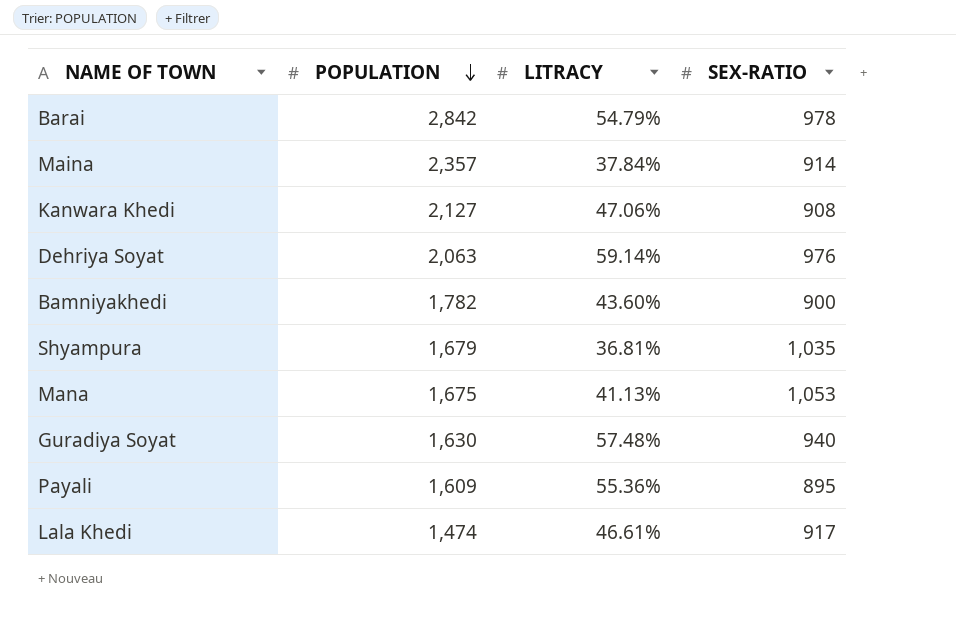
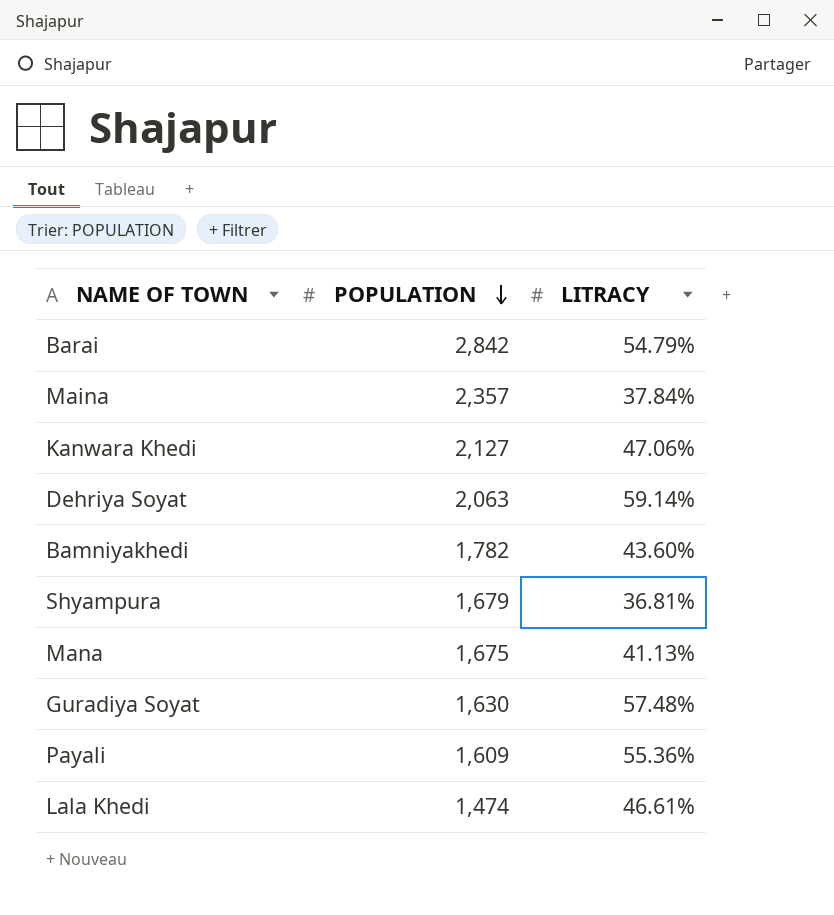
column SEX-RATIO | position: 4 -> none

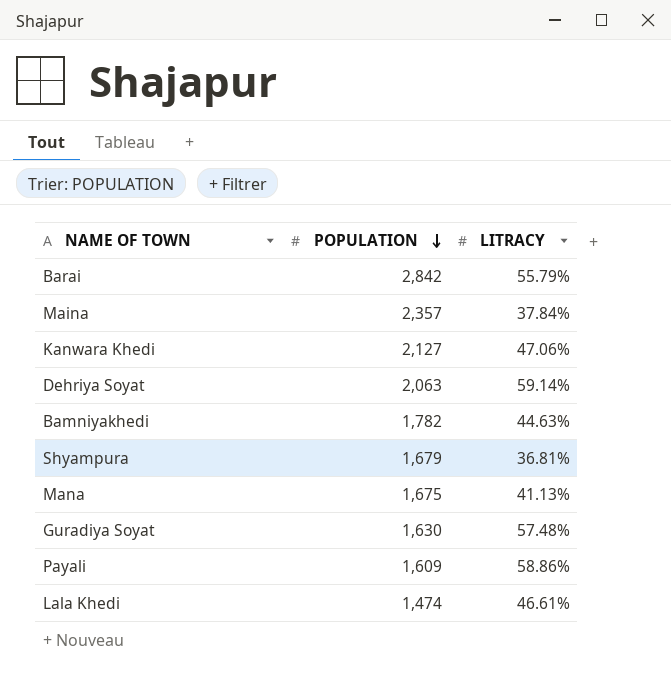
Barai | LITRACY: 54.79% -> 55.79%
Bamniyakhedi | LITRACY: 43.60% -> 44.63%
Payali | LITRACY: 55.36% -> 58.86%

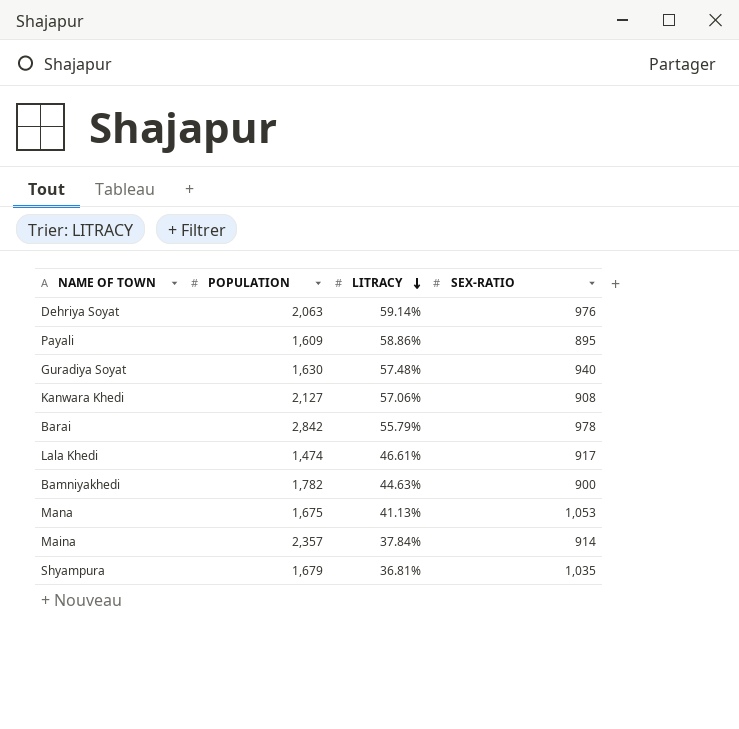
row order: POPULATION descending -> LITRACY descending
column SEX-RATIO | position: none -> 4
Kanwara Khedi | LITRACY: 47.06% -> 57.06%

